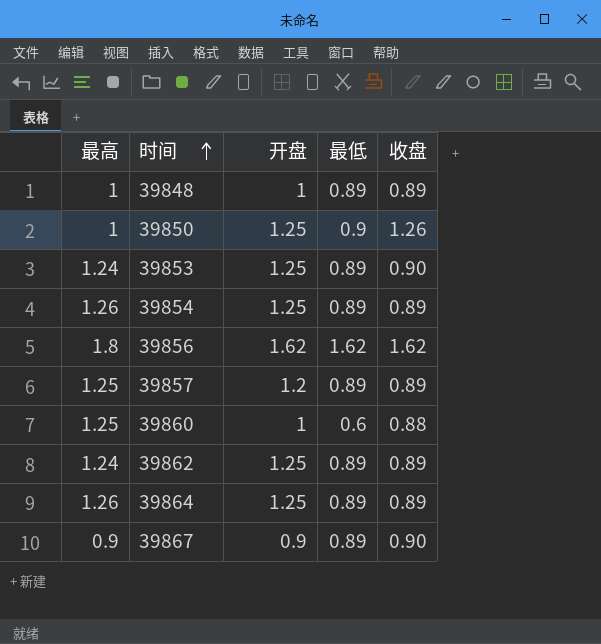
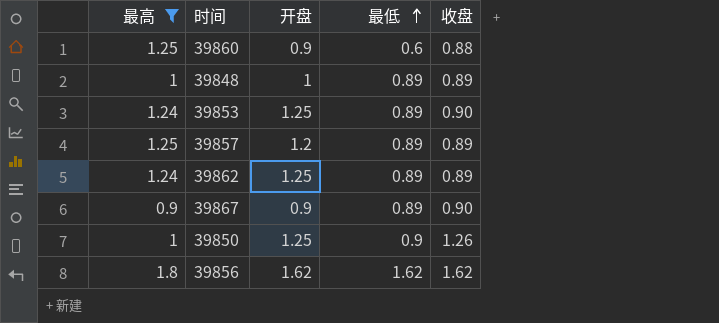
filter: none -> 最高 != 1.26
row order: 时间 ascending -> 最低 ascending
39860 | 开盘: 1 -> 0.9

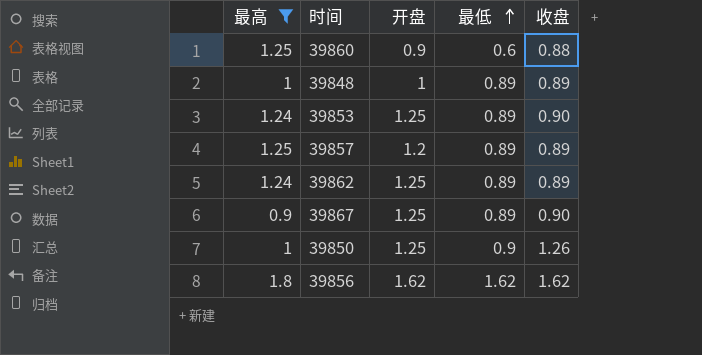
39867 | 开盘: 0.9 -> 1.25

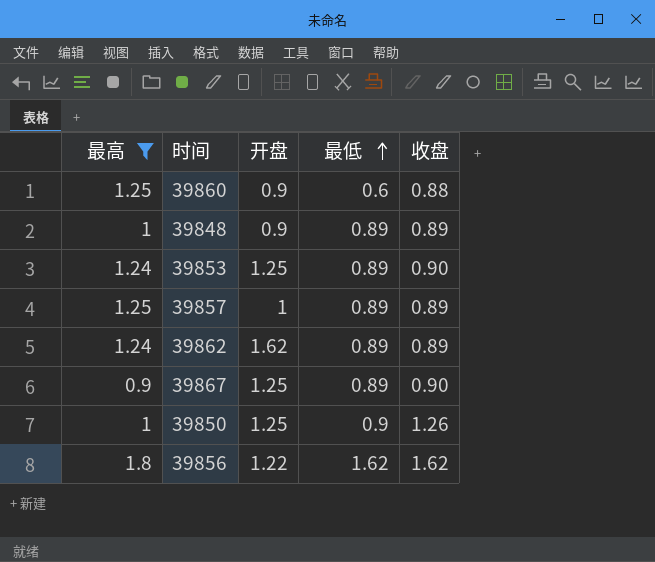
39848 | 开盘: 1 -> 0.9
39857 | 开盘: 1.2 -> 1
39862 | 开盘: 1.25 -> 1.62
39856 | 开盘: 1.62 -> 1.22

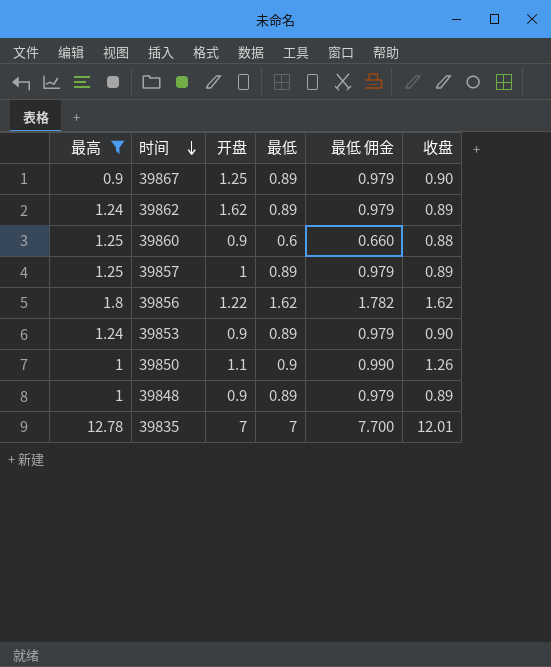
row order: 最低 ascending -> 时间 descending
column 最低 佣金 | formula: none -> [最低] * 1.1
39853 | 开盘: 1.25 -> 0.9
39850 | 开盘: 1.25 -> 1.1
row 39835: none -> 12.78 | 7 | 7 | 7.700 | 12.01

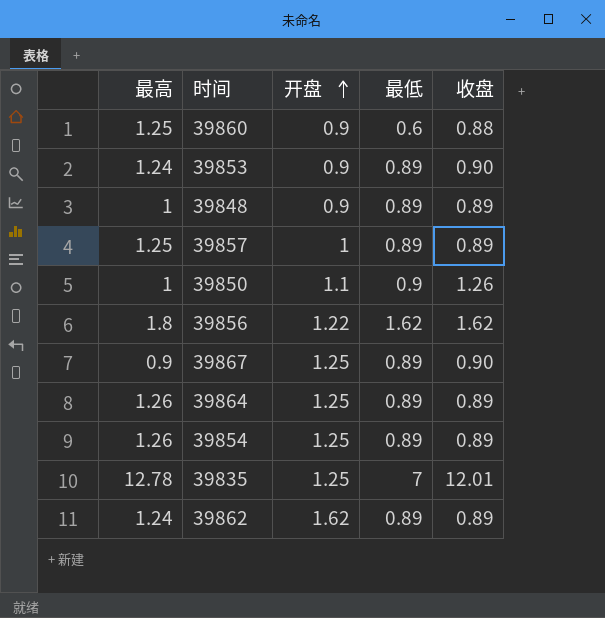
filter: 最高 != 1.26 -> none
row order: 时间 descending -> 开盘 ascending
column 最低 佣金 | formula: [最低] * 1.1 -> none
39835 | 开盘: 7 -> 1.25

